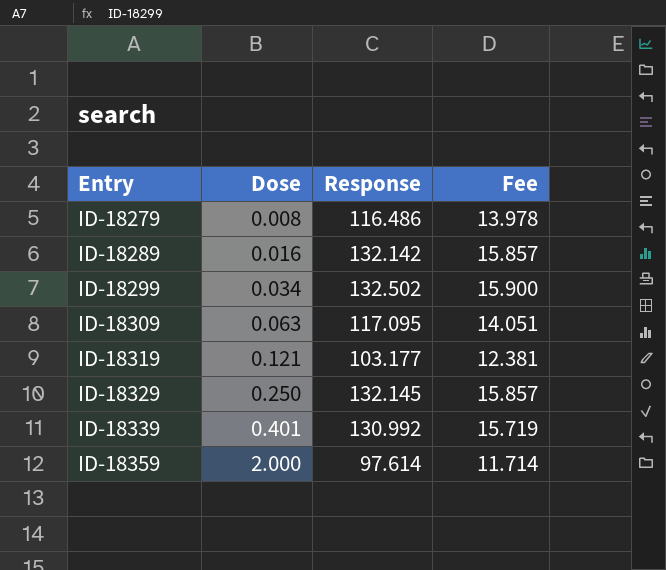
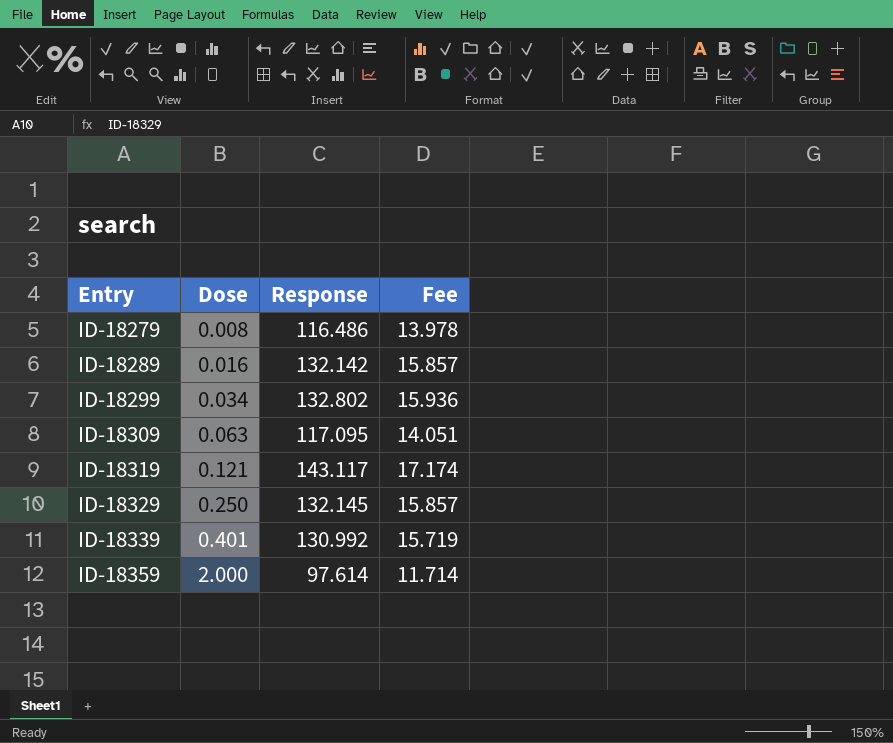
ID-18299 | Response: 132.502 -> 132.802
ID-18299 | Fee: 15.900 -> 15.936
ID-18319 | Response: 103.177 -> 143.117
ID-18319 | Fee: 12.381 -> 17.174

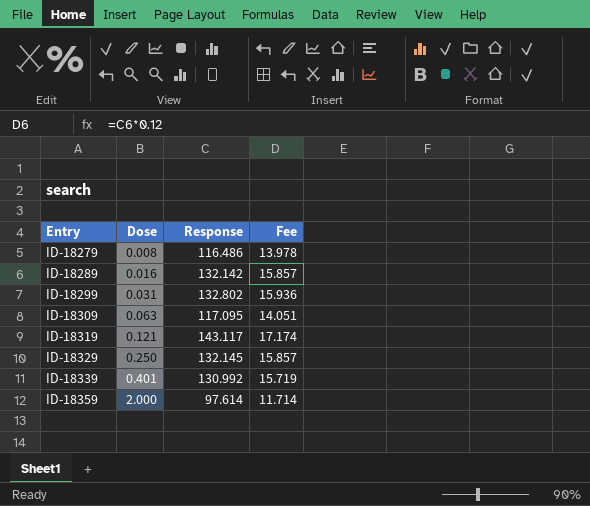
ID-18299 | Dose: 0.034 -> 0.031

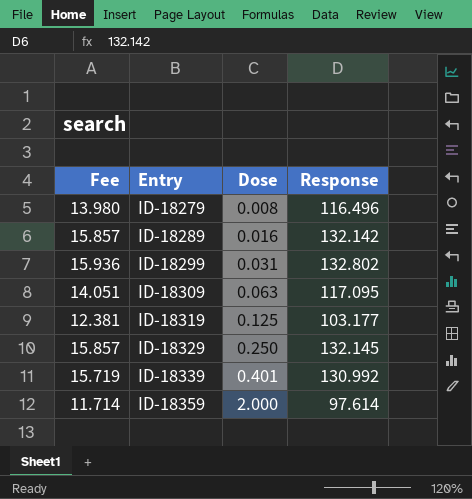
column Fee | position: 4 -> 1
ID-18279 | Fee: 13.978 -> 13.980
ID-18279 | Response: 116.486 -> 116.496
ID-18319 | Fee: 17.174 -> 12.381
ID-18319 | Dose: 0.121 -> 0.125
ID-18319 | Response: 143.117 -> 103.177

